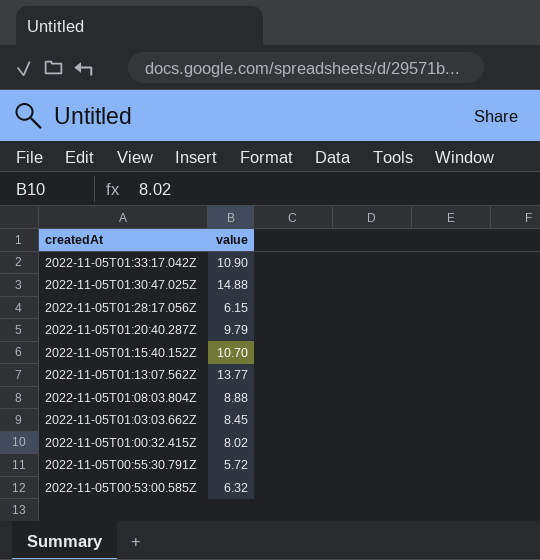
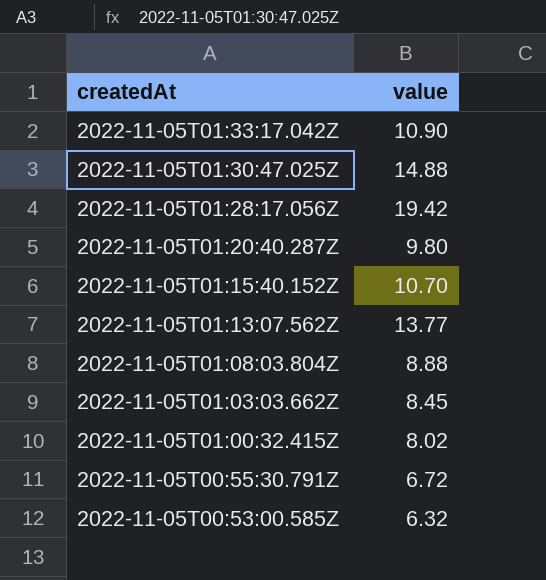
2022-11-05T01:28:17.056Z | value: 6.15 -> 19.42
2022-11-05T01:20:40.287Z | value: 9.79 -> 9.80
2022-11-05T00:55:30.791Z | value: 5.72 -> 6.72

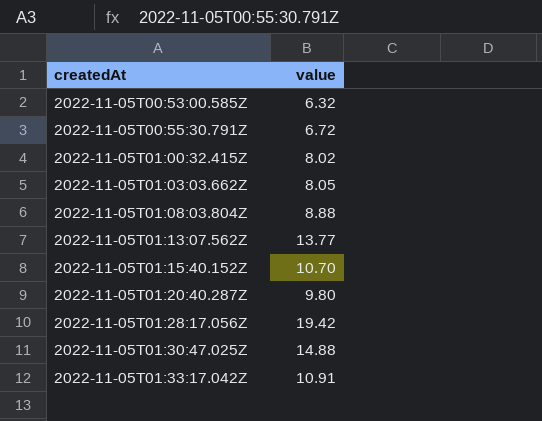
row order: createdAt descending -> createdAt ascending
2022-11-05T01:03:03.662Z | value: 8.45 -> 8.05
2022-11-05T01:33:17.042Z | value: 10.90 -> 10.91

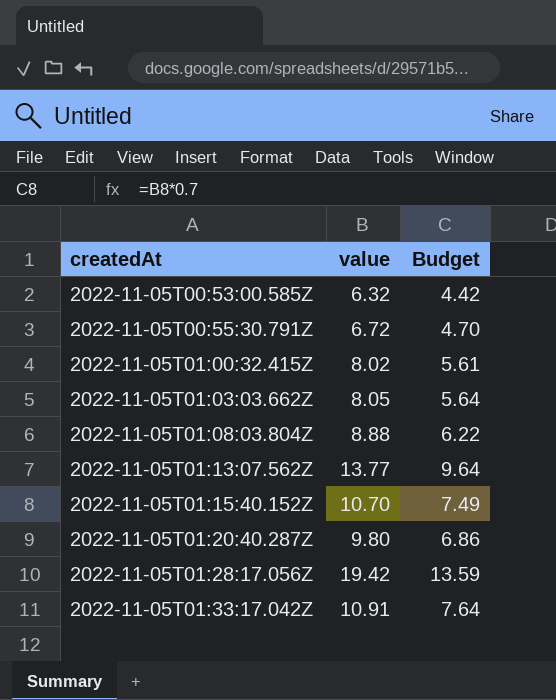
column Budget | formula: none -> [value] * 0.7
row 2022-11-05T01:30:47.025Z: 14.88 -> none

